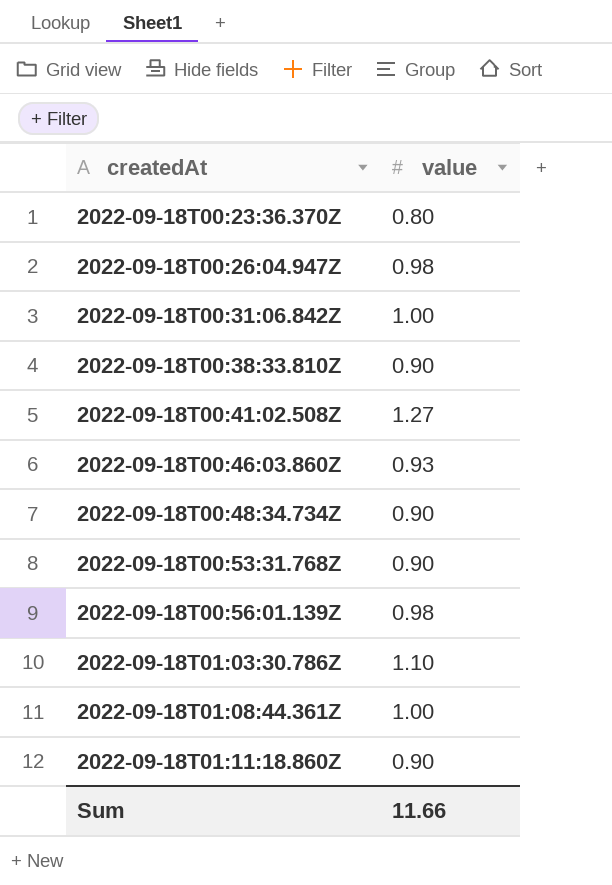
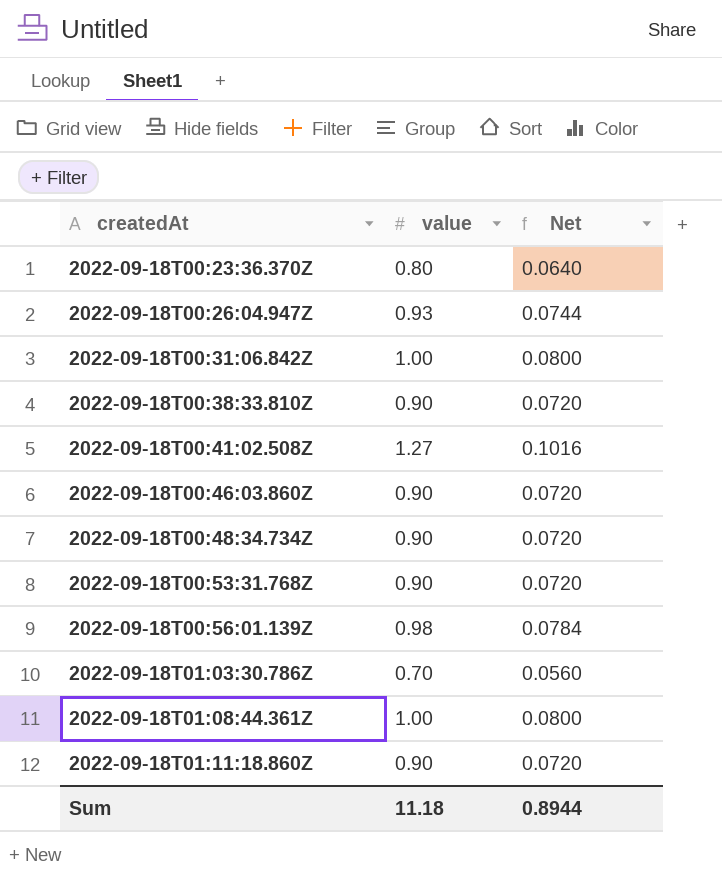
column Net | formula: none -> [value] * 0.08
2022-09-18T00:26:04.947Z | value: 0.98 -> 0.93
2022-09-18T00:46:03.860Z | value: 0.93 -> 0.90
2022-09-18T01:03:30.786Z | value: 1.10 -> 0.70
Sum | value: 11.66 -> 11.18

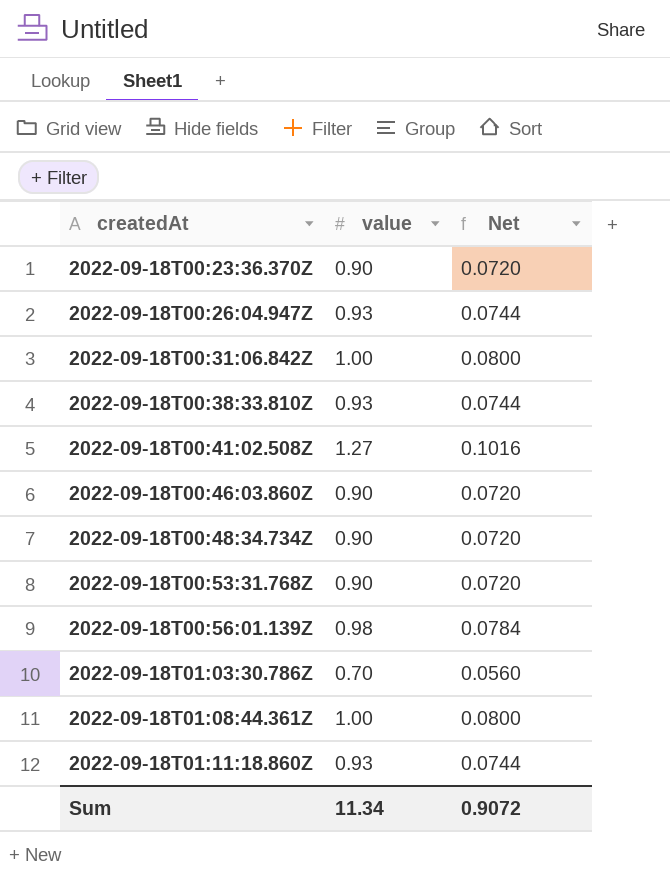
2022-09-18T00:23:36.370Z | value: 0.80 -> 0.90
2022-09-18T00:23:36.370Z | Net: 0.0640 -> 0.0720
2022-09-18T00:38:33.810Z | value: 0.90 -> 0.93
2022-09-18T00:38:33.810Z | Net: 0.0720 -> 0.0744
2022-09-18T01:11:18.860Z | value: 0.90 -> 0.93
2022-09-18T01:11:18.860Z | Net: 0.0720 -> 0.0744
Sum | value: 11.18 -> 11.34
Sum | Net: 0.8944 -> 0.9072

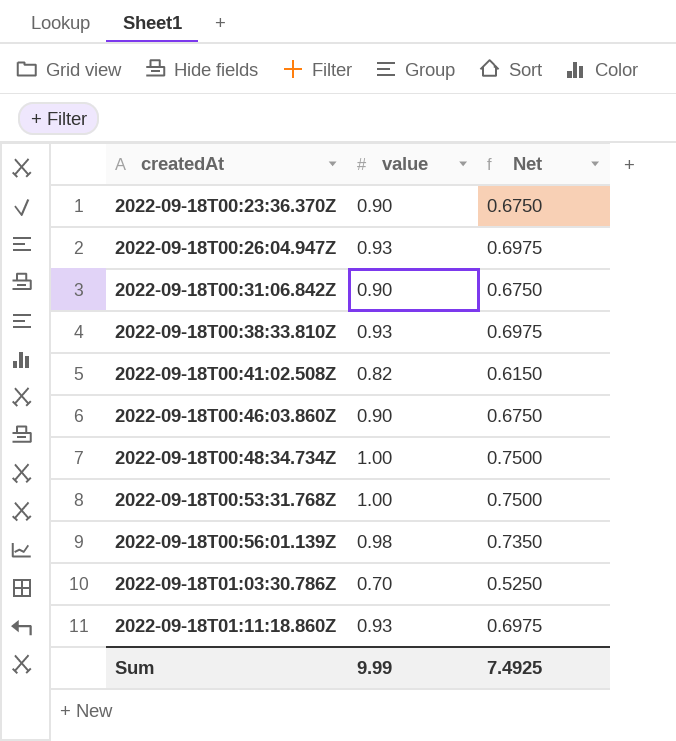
column Net | formula: [value] * 0.08 -> [value] * 0.75
row 2022-09-18T01:08:44.361Z: 1.00 | 0.0800 -> none
2022-09-18T00:31:06.842Z | value: 1.00 -> 0.90
2022-09-18T00:41:02.508Z | value: 1.27 -> 0.82
2022-09-18T00:48:34.734Z | value: 0.90 -> 1.00
2022-09-18T00:53:31.768Z | value: 0.90 -> 1.00
Sum | value: 11.34 -> 9.99
Sum | Net: 0.9072 -> 7.4925

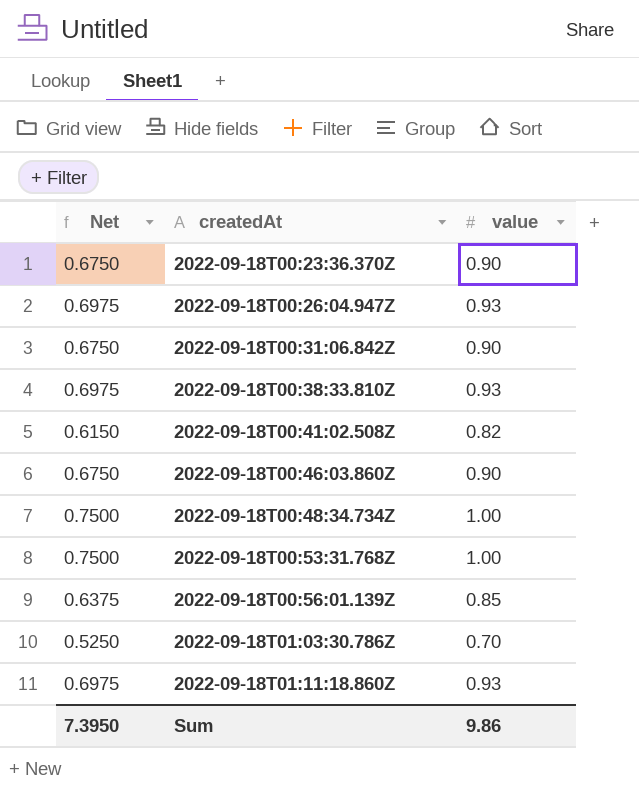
column Net | position: 3 -> 1
2022-09-18T00:56:01.139Z | Net: 0.7350 -> 0.6375
2022-09-18T00:56:01.139Z | value: 0.98 -> 0.85
Sum | Net: 7.4925 -> 7.3950
Sum | value: 9.99 -> 9.86

